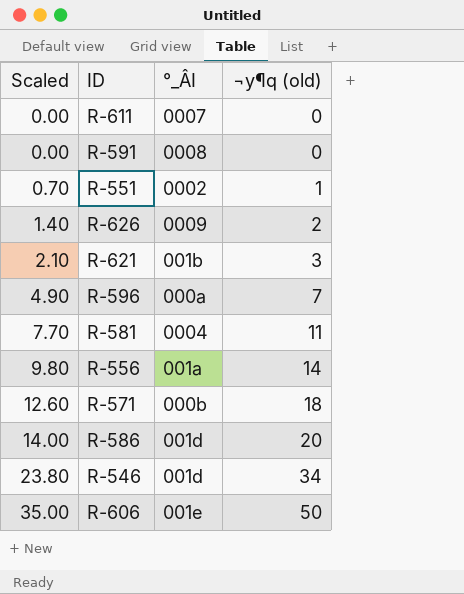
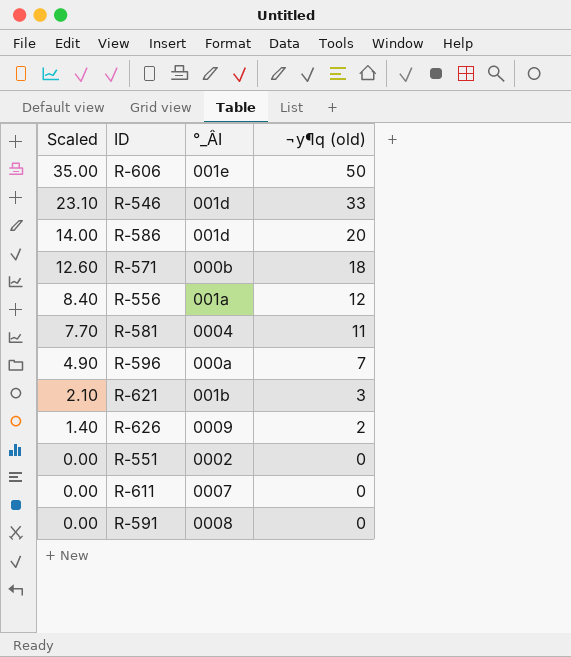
row order: Scaled ascending -> Scaled descending
R-546 | Scaled: 23.80 -> 23.10
R-546 | ¬y¶q (old): 34 -> 33
R-556 | Scaled: 9.80 -> 8.40
R-556 | ¬y¶q (old): 14 -> 12
R-551 | Scaled: 0.70 -> 0.00
R-551 | ¬y¶q (old): 1 -> 0

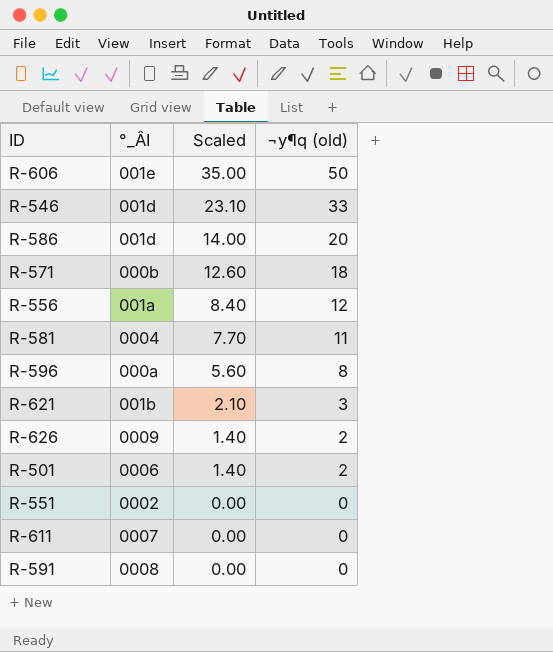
column Scaled | position: 1 -> 3
R-596 | Scaled: 4.90 -> 5.60
R-596 | ¬y¶q (old): 7 -> 8
row R-501: none -> 0006 | 1.40 | 2

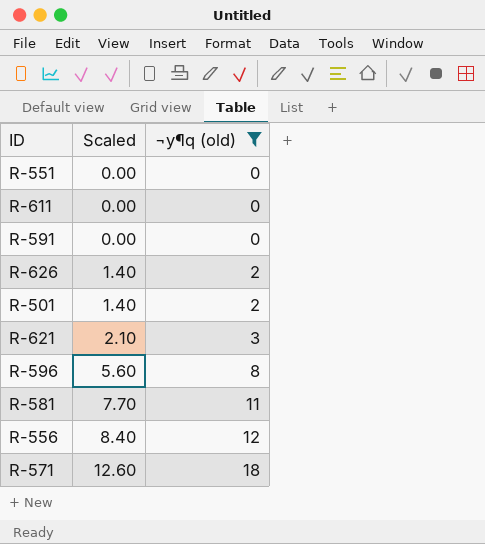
filter: none -> ¬y¶q (old) <= 18
row order: Scaled descending -> Scaled ascending
column °_ÂI | position: 2 -> none

